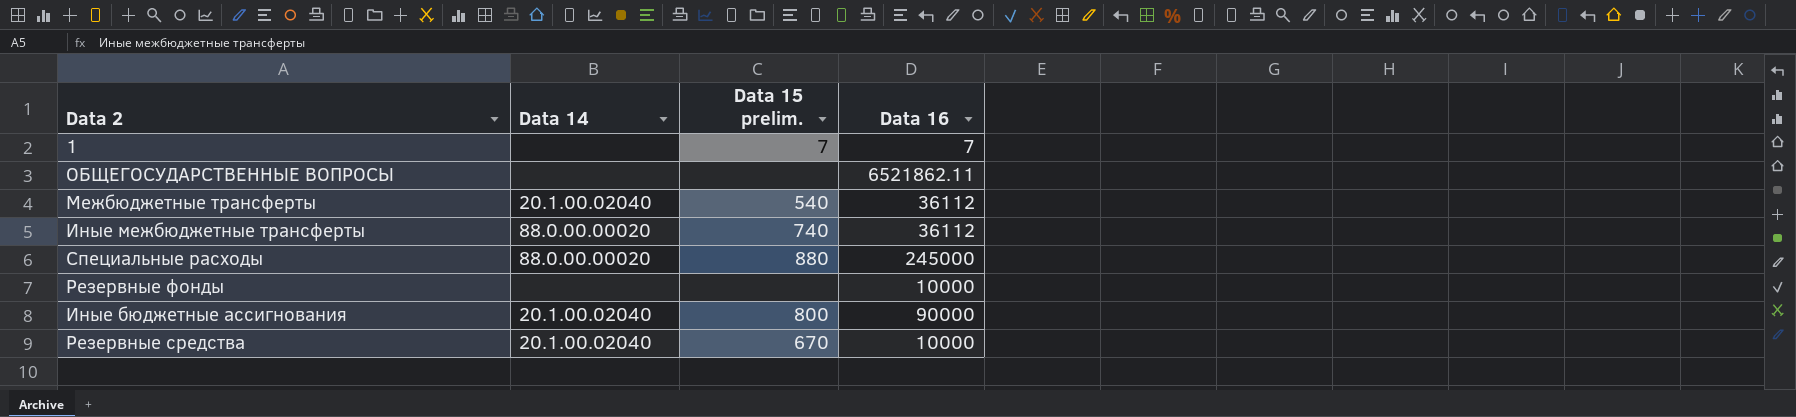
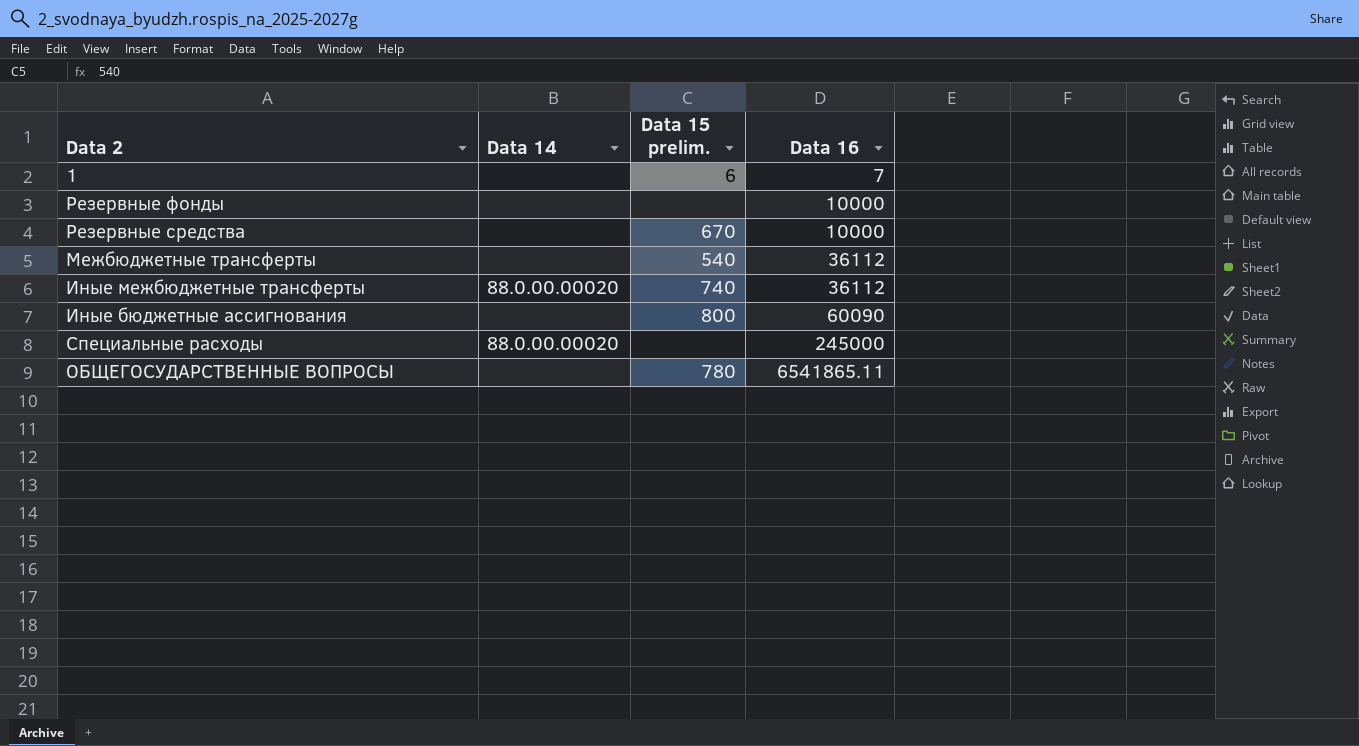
row order: none -> Data 16 ascending
1 | Data 15 prelim.: 7 -> 6
Резервные средства | Data 14: 20.1.00.02040 -> none
Межбюджетные трансферты | Data 14: 20.1.00.02040 -> none
Иные бюджетные ассигнования | Data 14: 20.1.00.02040 -> none
Иные бюджетные ассигнования | Data 16: 90000 -> 60090
Специальные расходы | Data 15 prelim.: 880 -> none
ОБЩЕГОСУДАРСТВЕННЫЕ ВОПРОСЫ | Data 15 prelim.: none -> 780
ОБЩЕГОСУДАРСТВЕННЫЕ ВОПРОСЫ | Data 16: 6521862.11 -> 6541865.11

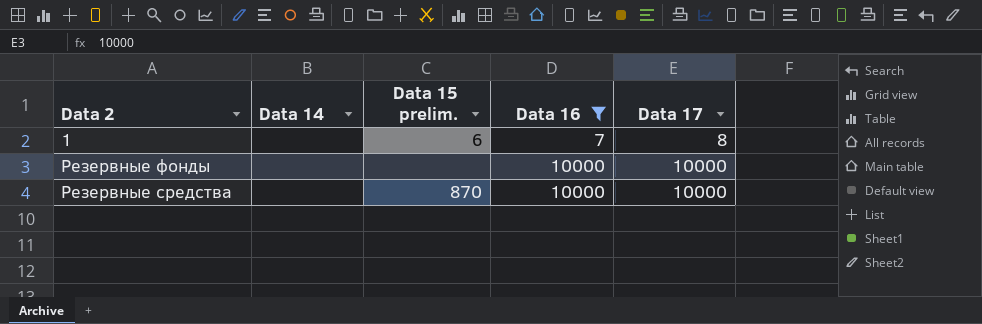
filter: none -> Data 16 <= 10000
column Data 17 | position: none -> 5
Резервные средства | Data 15 prelim.: 670 -> 870

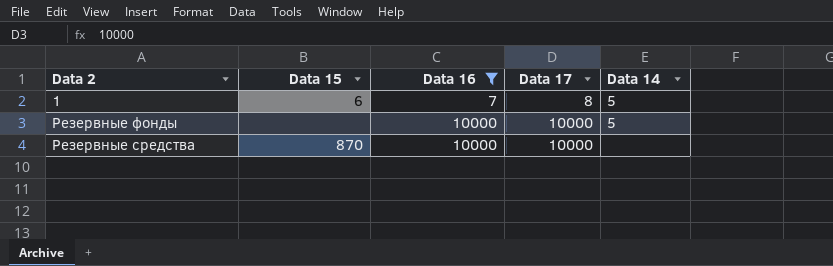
column name: Data 15 prelim. -> Data 15
column Data 14 | position: 2 -> 5
1 | Data 14: none -> 5
Резервные фонды | Data 14: none -> 5

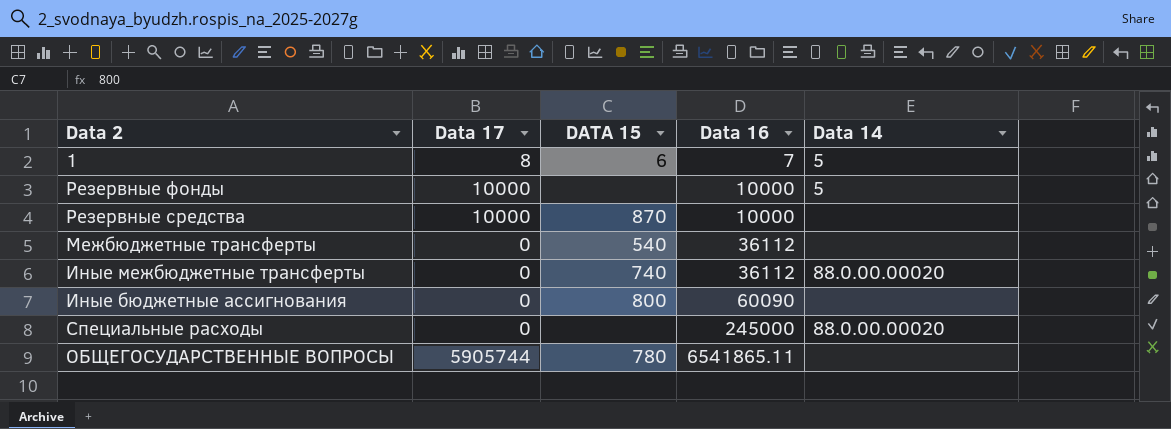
filter: Data 16 <= 10000 -> none
column Data 17 | position: 4 -> 2
column name: Data 15 -> DATA 15

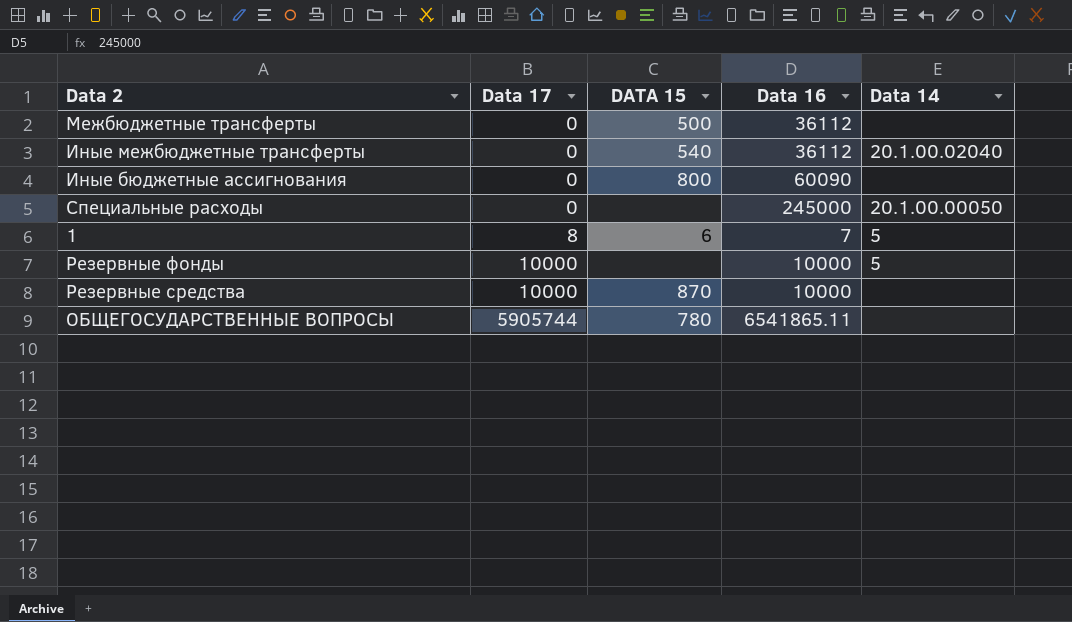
row order: Data 16 ascending -> Data 17 ascending
Межбюджетные трансферты | DATA 15: 540 -> 500
Иные межбюджетные трансферты | DATA 15: 740 -> 540
Иные межбюджетные трансферты | Data 14: 88.0.00.00020 -> 20.1.00.02040
Специальные расходы | Data 14: 88.0.00.00020 -> 20.1.00.00050

